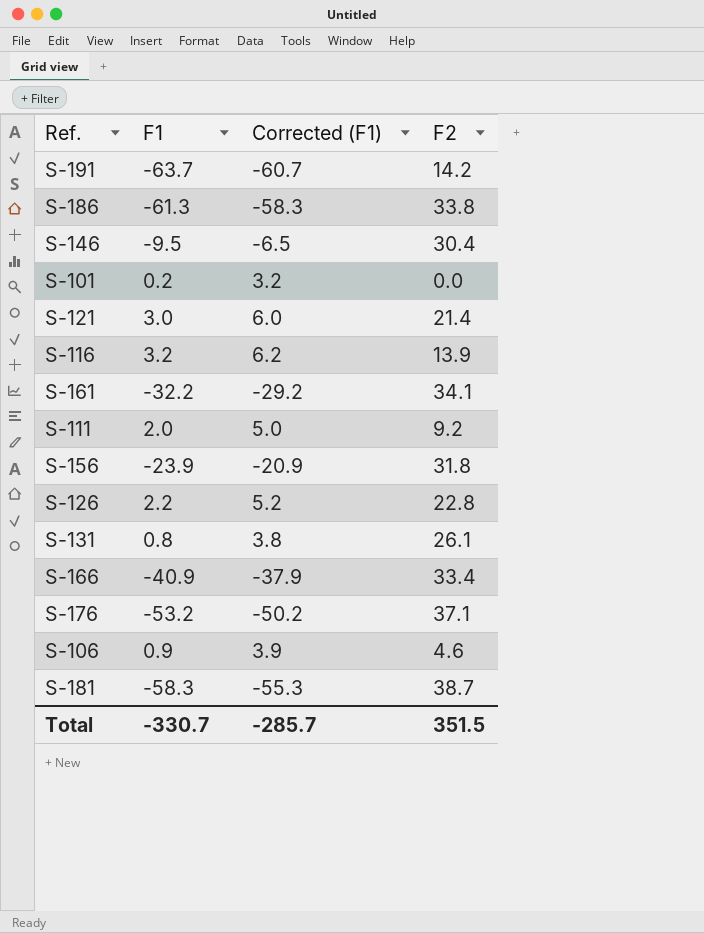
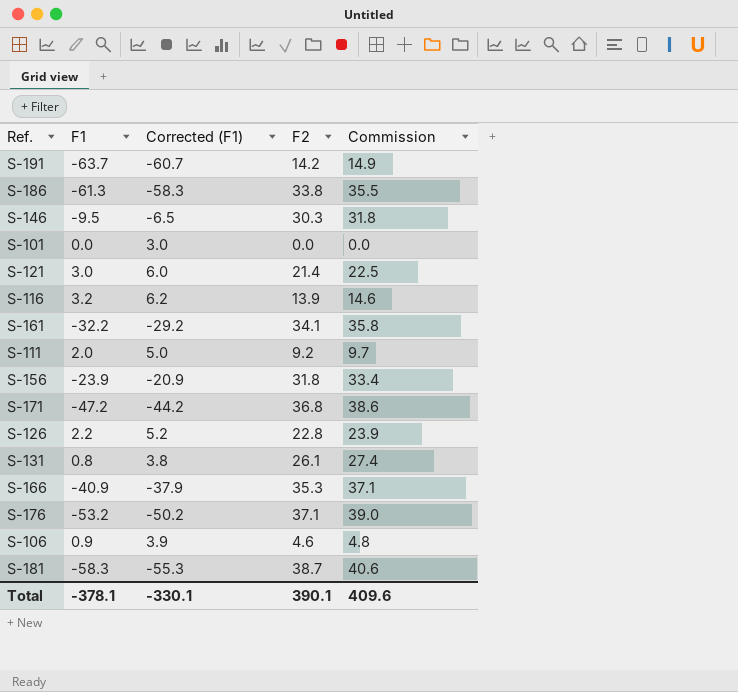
column Commission | formula: none -> [F2] * 1.05
S-146 | F2: 30.4 -> 30.3
S-101 | F1: 0.2 -> 0.0
S-101 | Corrected (F1): 3.2 -> 3.0
row S-171: none -> -47.2 | -44.2 | 36.8 | 38.6
S-166 | F2: 33.4 -> 35.3
Total | F1: -330.7 -> -378.1
Total | Corrected (F1): -285.7 -> -330.1
Total | F2: 351.5 -> 390.1

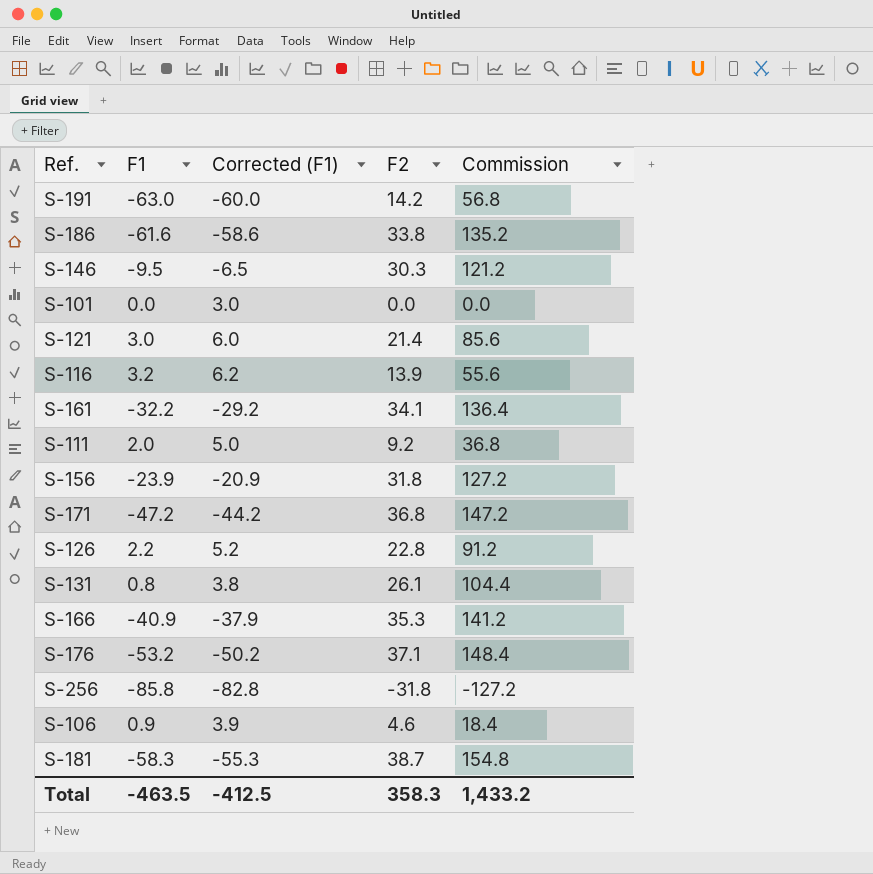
column Commission | formula: [F2] * 1.05 -> [F2] * 4
S-191 | F1: -63.7 -> -63.0
S-191 | Corrected (F1): -60.7 -> -60.0
S-186 | F1: -61.3 -> -61.6
S-186 | Corrected (F1): -58.3 -> -58.6
row S-256: none -> -85.8 | -82.8 | -31.8 | -127.2
Total | F1: -378.1 -> -463.5
Total | Corrected (F1): -330.1 -> -412.5
Total | F2: 390.1 -> 358.3
Total | Commission: 409.6 -> 1,433.2

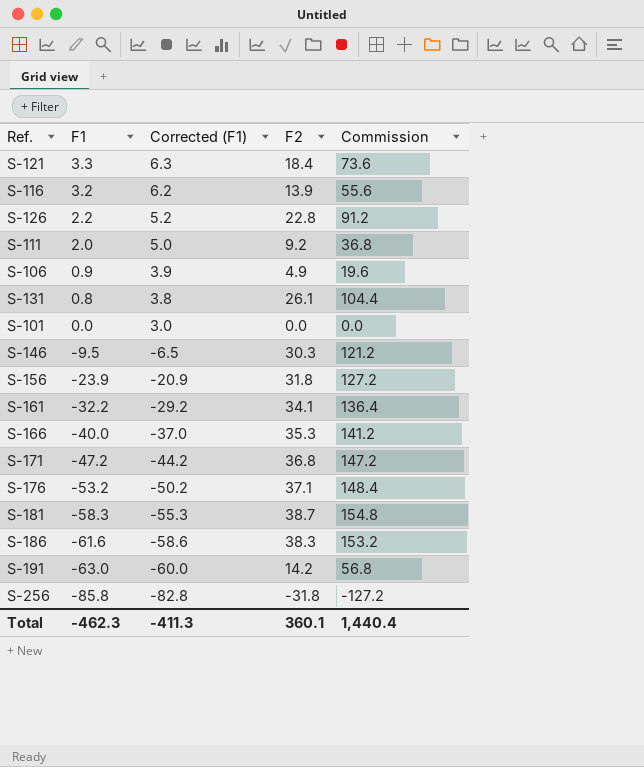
row order: none -> F1 descending
S-121 | F1: 3.0 -> 3.3
S-121 | Corrected (F1): 6.0 -> 6.3
S-121 | F2: 21.4 -> 18.4
S-121 | Commission: 85.6 -> 73.6
S-106 | F2: 4.6 -> 4.9
S-106 | Commission: 18.4 -> 19.6
S-166 | F1: -40.9 -> -40.0
S-166 | Corrected (F1): -37.9 -> -37.0
S-186 | F2: 33.8 -> 38.3
S-186 | Commission: 135.2 -> 153.2
Total | F1: -463.5 -> -462.3
Total | Corrected (F1): -412.5 -> -411.3
Total | F2: 358.3 -> 360.1
Total | Commission: 1,433.2 -> 1,440.4

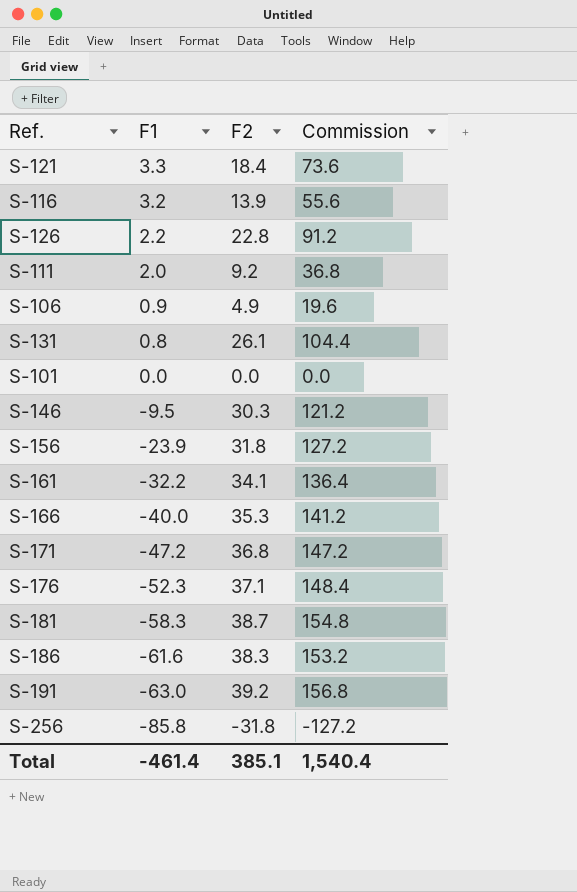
column Corrected (F1) | formula: [F1] + 3 -> none
S-176 | F1: -53.2 -> -52.3
S-191 | F2: 14.2 -> 39.2
S-191 | Commission: 56.8 -> 156.8
Total | F1: -462.3 -> -461.4
Total | F2: 360.1 -> 385.1
Total | Commission: 1,440.4 -> 1,540.4

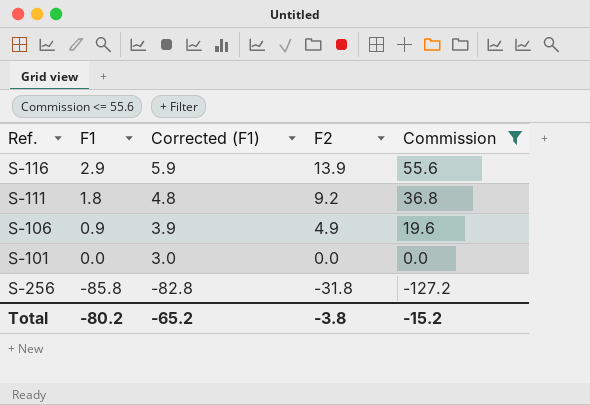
filter: none -> Commission <= 55.6
column Corrected (F1) | formula: none -> [F1] + 3
S-116 | F1: 3.2 -> 2.9
S-111 | F1: 2.0 -> 1.8
Total | F1: -461.4 -> -80.2
Total | F2: 385.1 -> -3.8
Total | Commission: 1,540.4 -> -15.2

